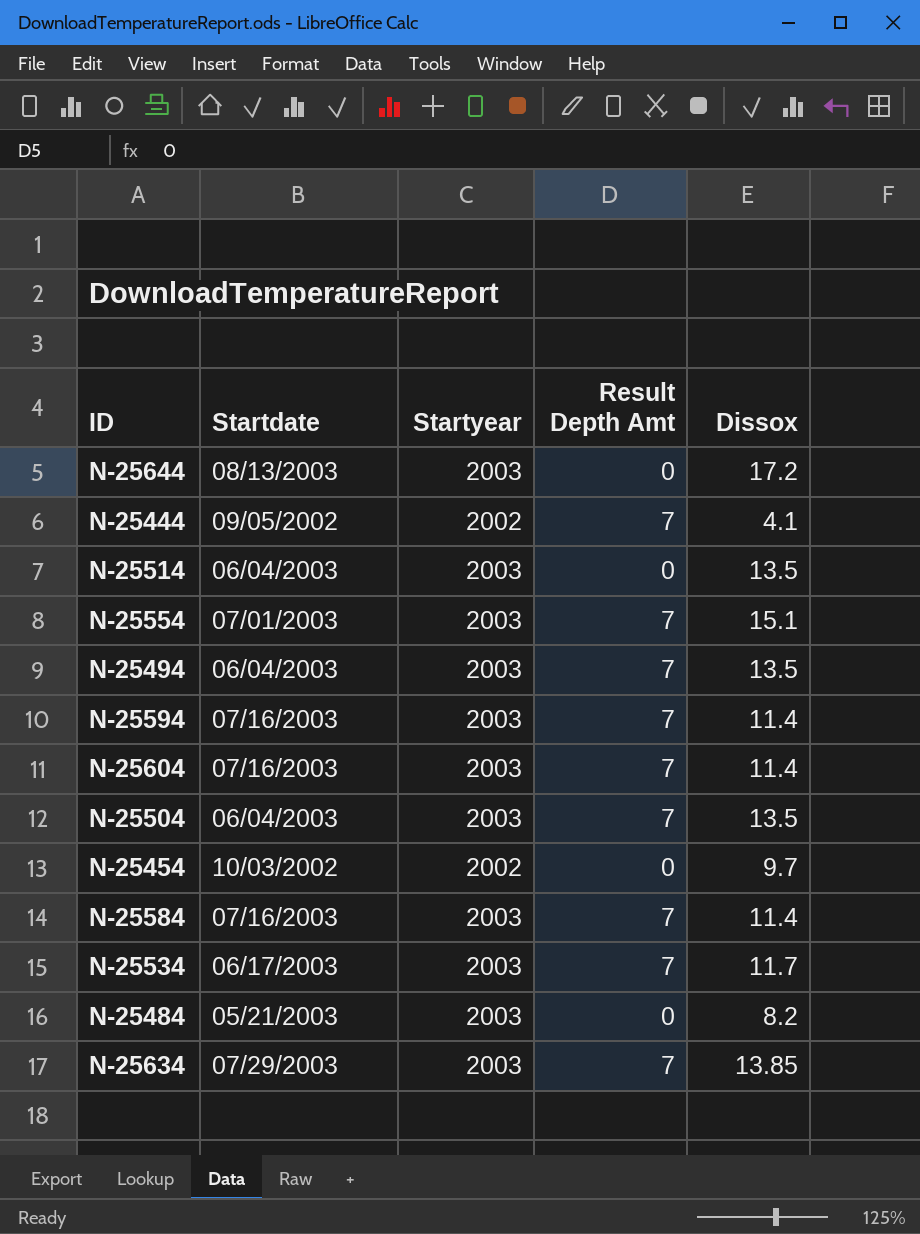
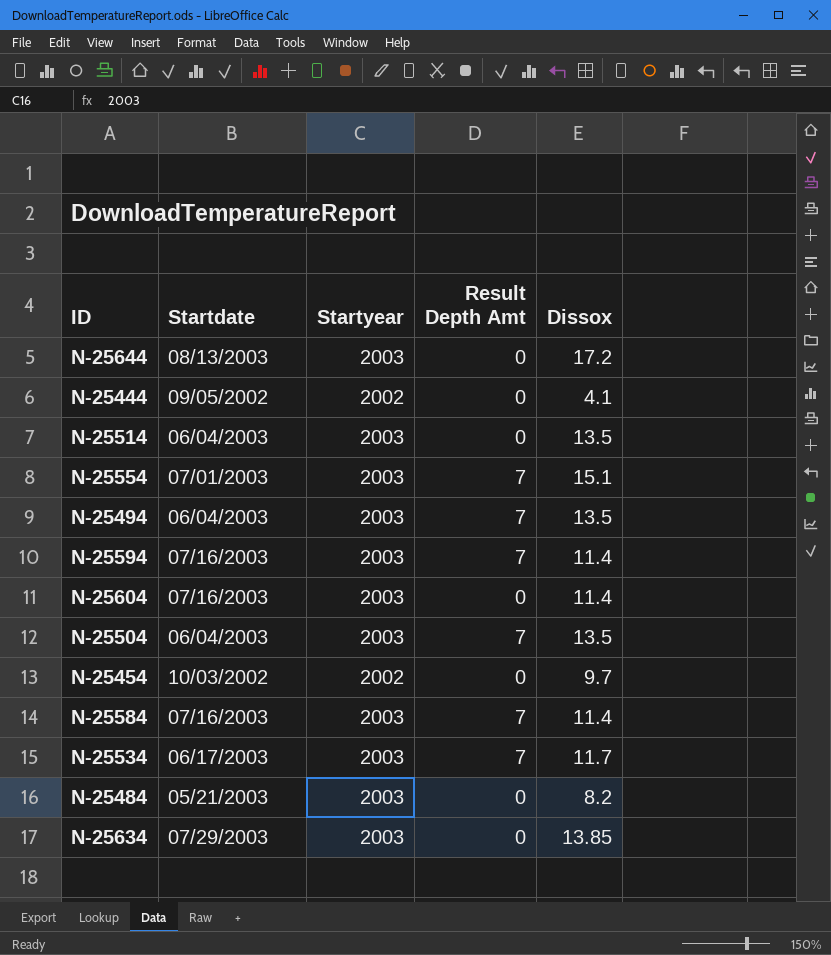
N-25444 | Result Depth Amt: 7 -> 0
N-25604 | Result Depth Amt: 7 -> 0
N-25634 | Result Depth Amt: 7 -> 0

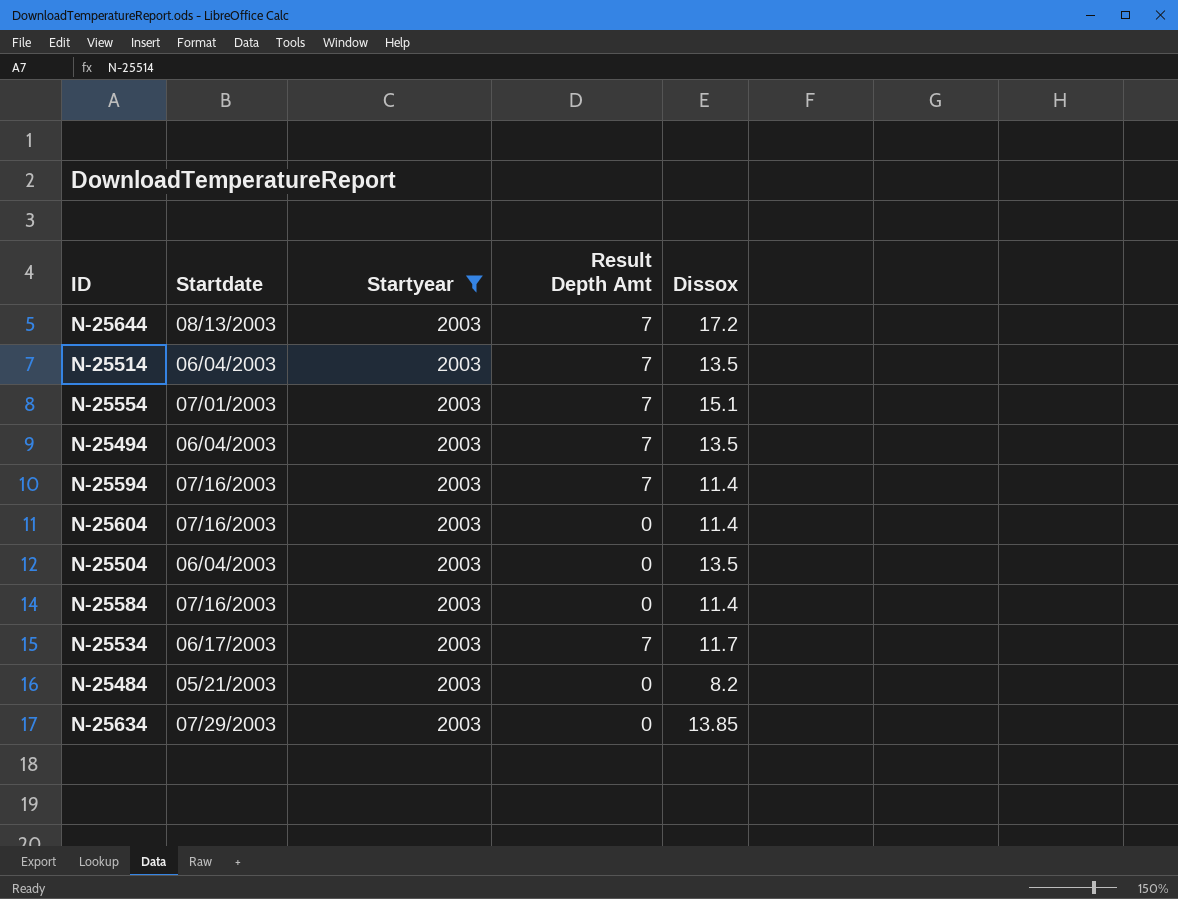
filter: none -> Startyear = 2003
N-25644 | Result Depth Amt: 0 -> 7
N-25514 | Result Depth Amt: 0 -> 7
N-25504 | Result Depth Amt: 7 -> 0
N-25584 | Result Depth Amt: 7 -> 0

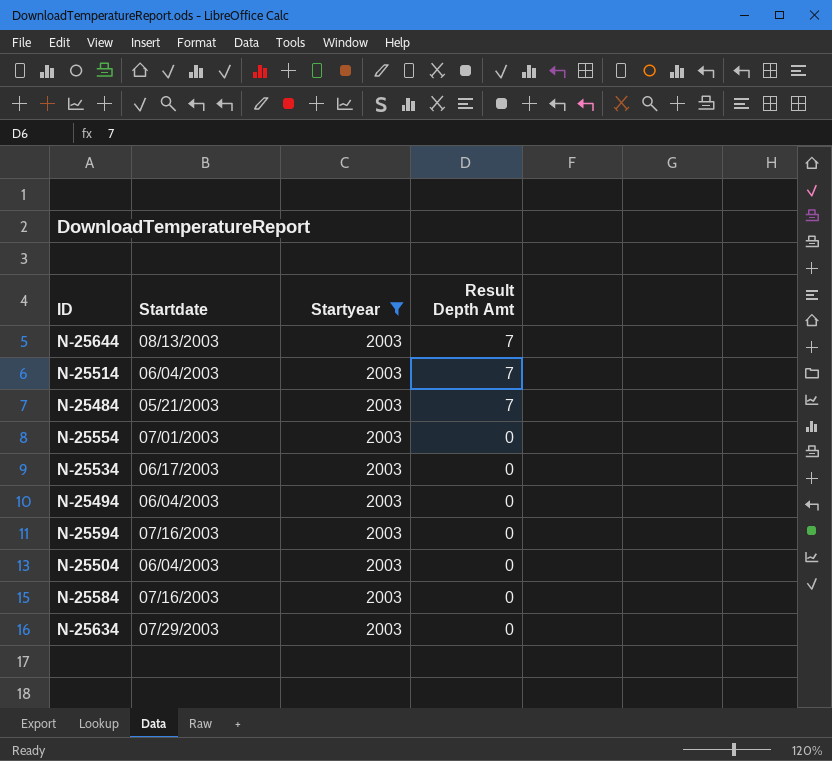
row order: none -> Result Depth Amt descending
column Dissox | position: 5 -> none
row N-25604: 07/16/2003 | 2003 | 0 | 11.4 -> none
N-25484 | Result Depth Amt: 0 -> 7
N-25554 | Result Depth Amt: 7 -> 0
N-25534 | Result Depth Amt: 7 -> 0
N-25494 | Result Depth Amt: 7 -> 0
N-25594 | Result Depth Amt: 7 -> 0

